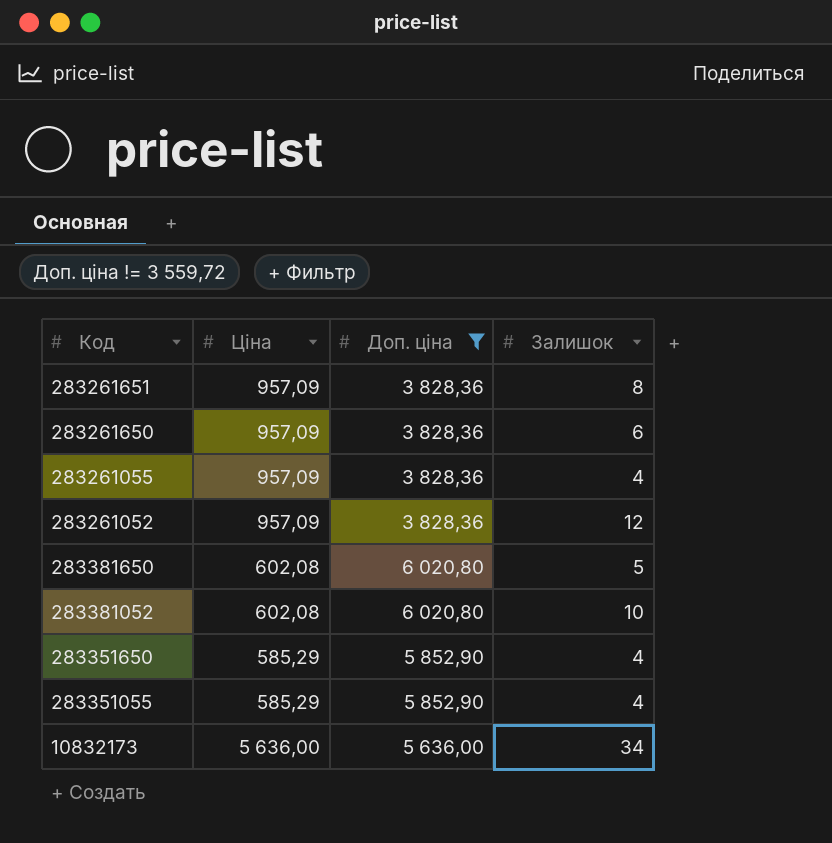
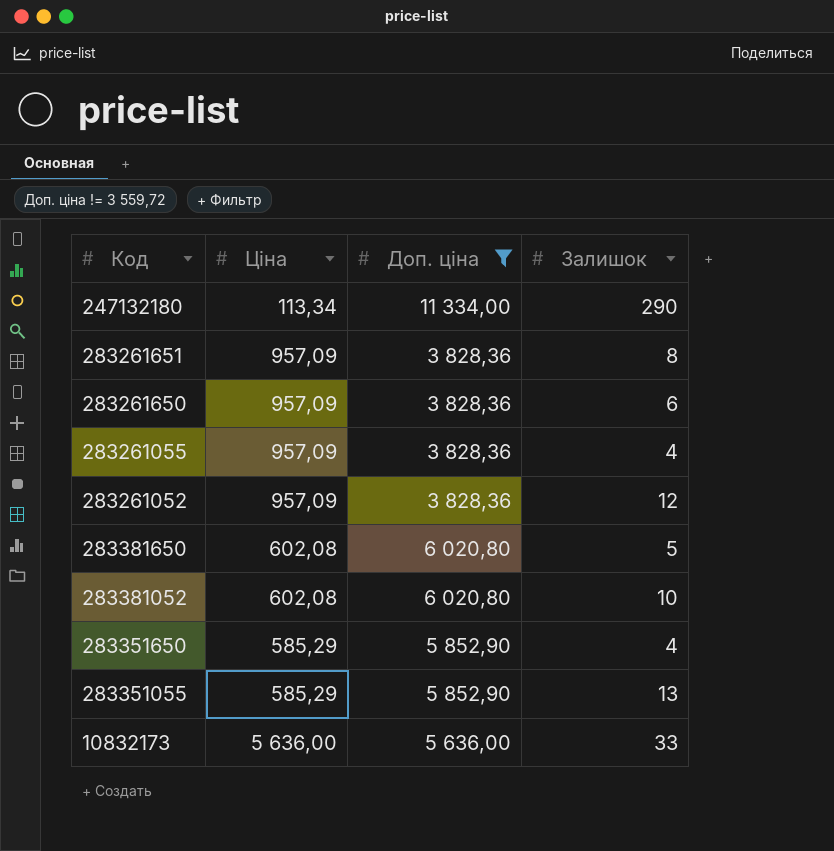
row 247132180: none -> 113,34 | 11 334,00 | 290
283351055 | Залишок: 4 -> 13
10832173 | Залишок: 34 -> 33

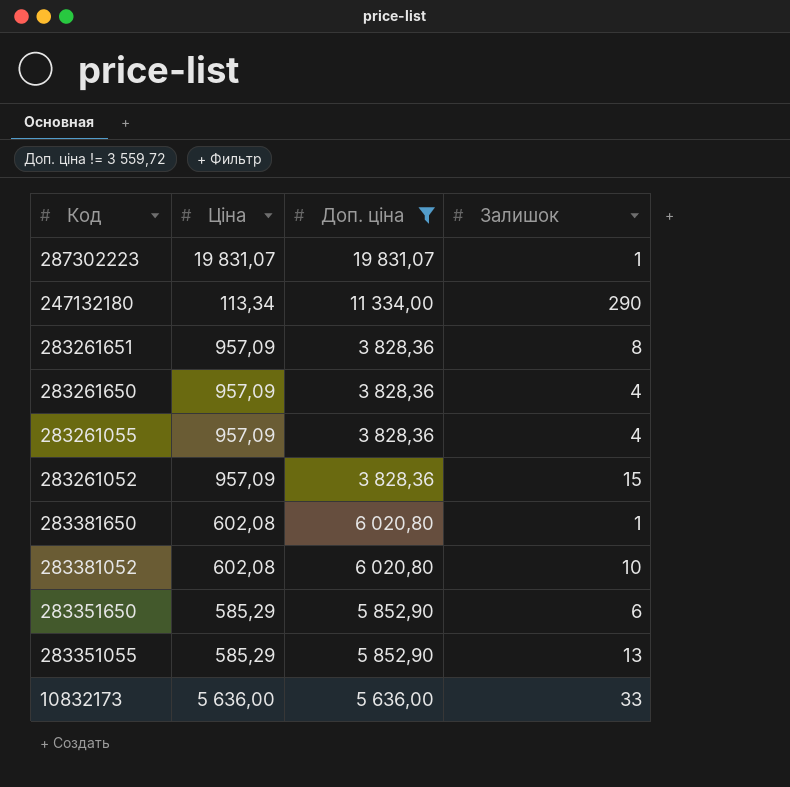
row 287302223: none -> 19 831,07 | 19 831,07 | 1
283261650 | Залишок: 6 -> 4
283261052 | Залишок: 12 -> 15
283381650 | Залишок: 5 -> 1
283351650 | Залишок: 4 -> 6

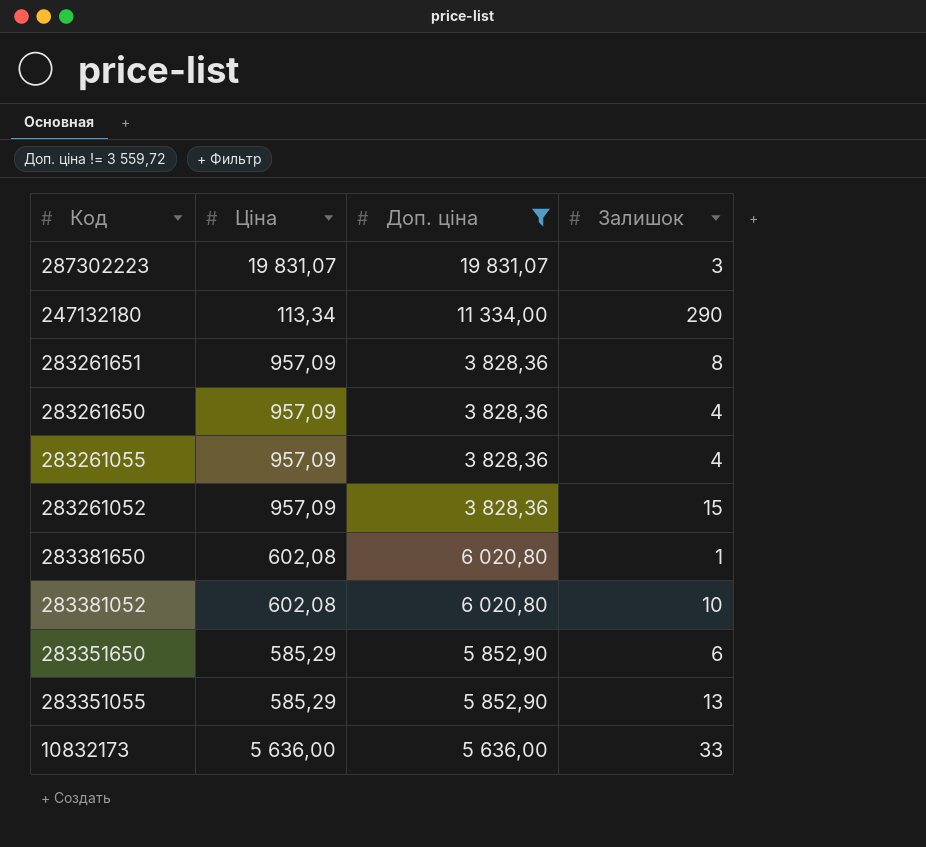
287302223 | Залишок: 1 -> 3

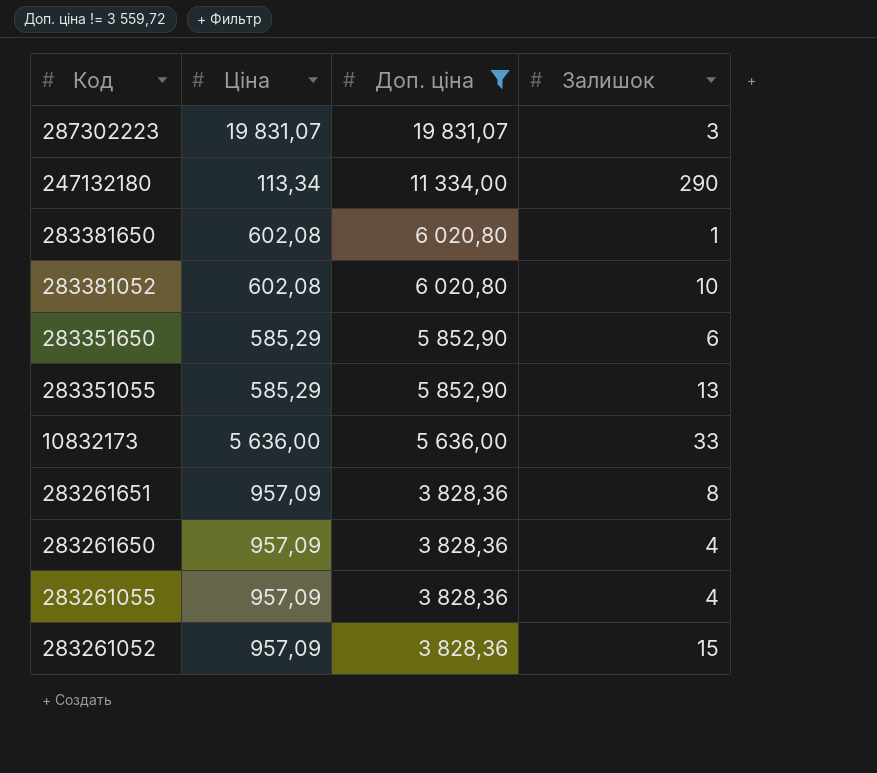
row order: none -> Доп. ціна descending

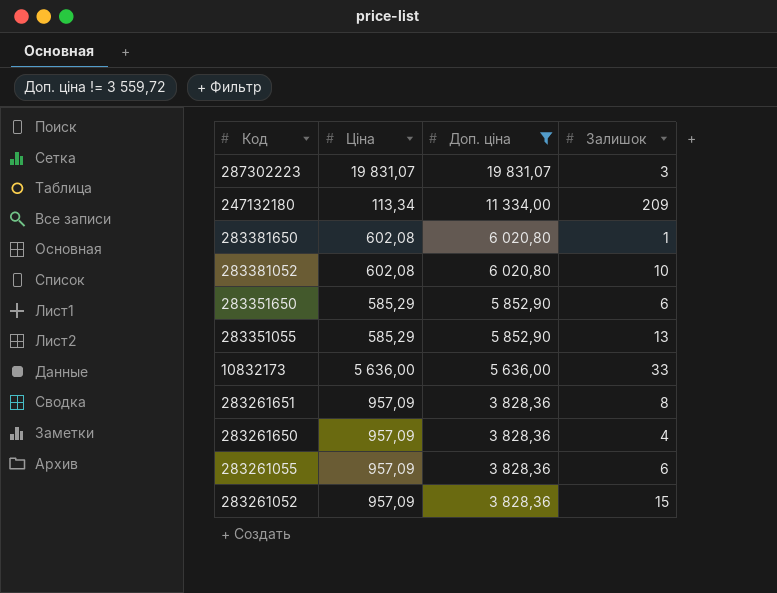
247132180 | Залишок: 290 -> 209
283261055 | Залишок: 4 -> 6

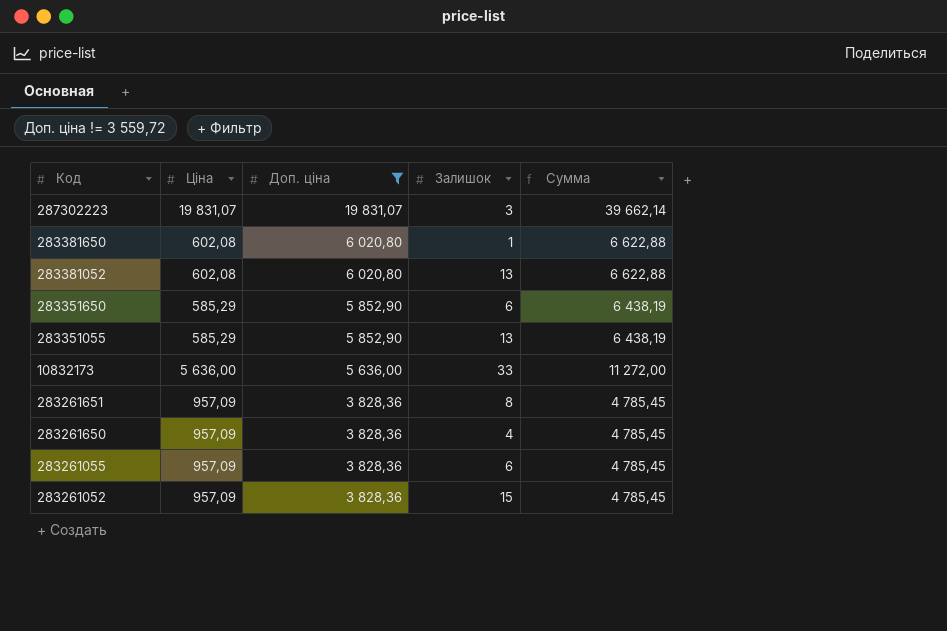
column Сумма | formula: none -> [Ціна] + [Доп. ціна]
row 247132180: 113,34 | 11 334,00 | 209 -> none
283381052 | Залишок: 10 -> 13

